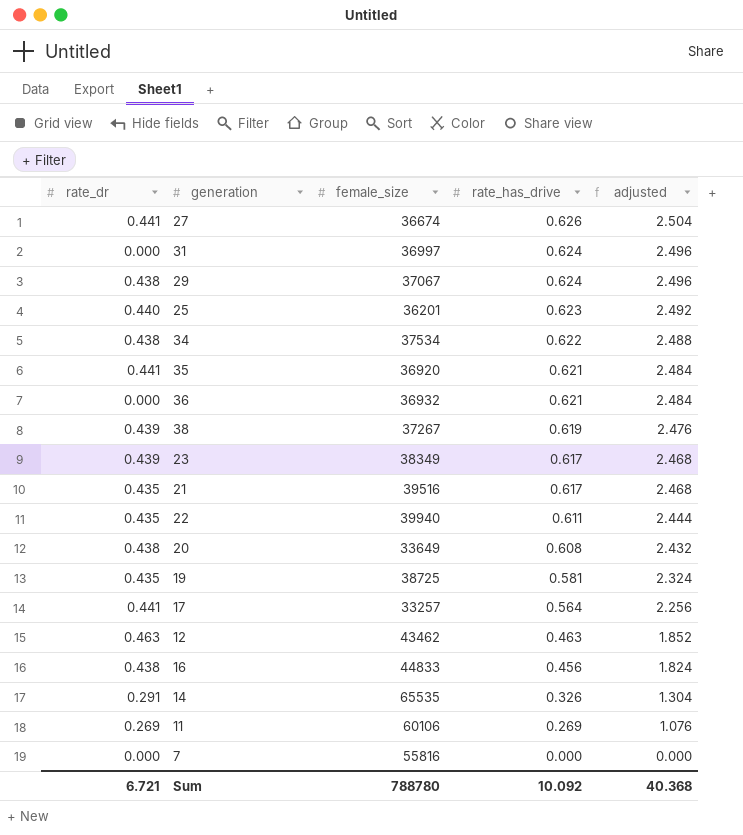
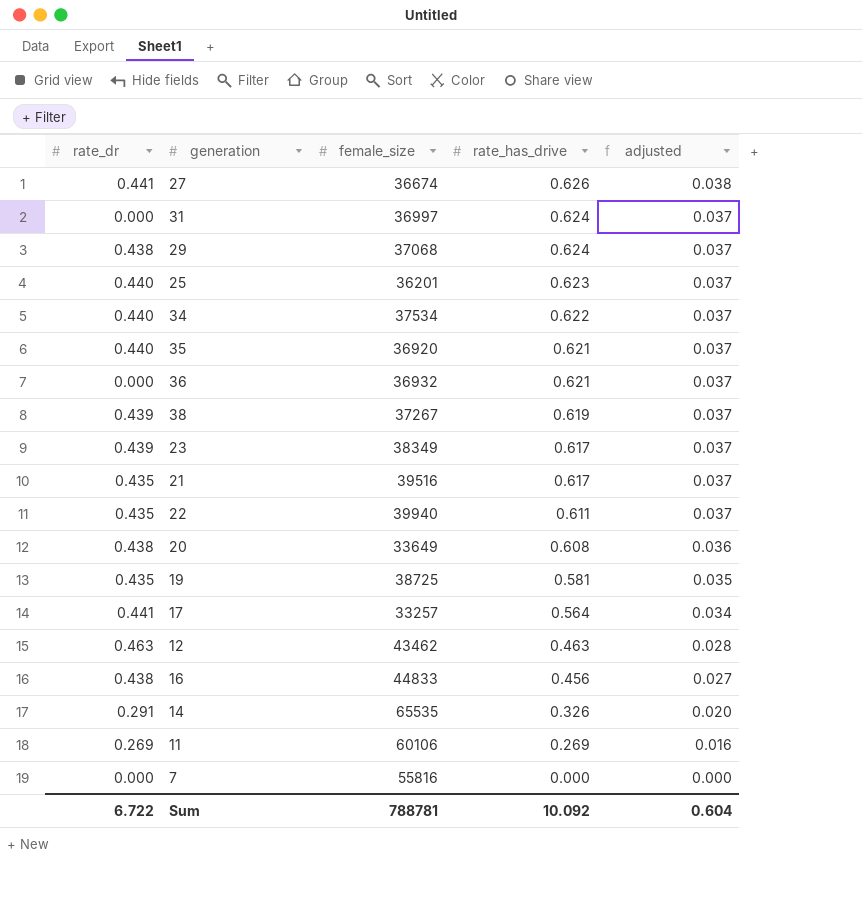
column adjusted | formula: [rate_has_drive] * 4 -> [rate_has_drive] * 0.06
29 | female_size: 37067 -> 37068
34 | rate_dr: 0.438 -> 0.440
35 | rate_dr: 0.441 -> 0.440
Sum | rate_dr: 6.721 -> 6.722
Sum | female_size: 788780 -> 788781
Sum | adjusted: 40.368 -> 0.604

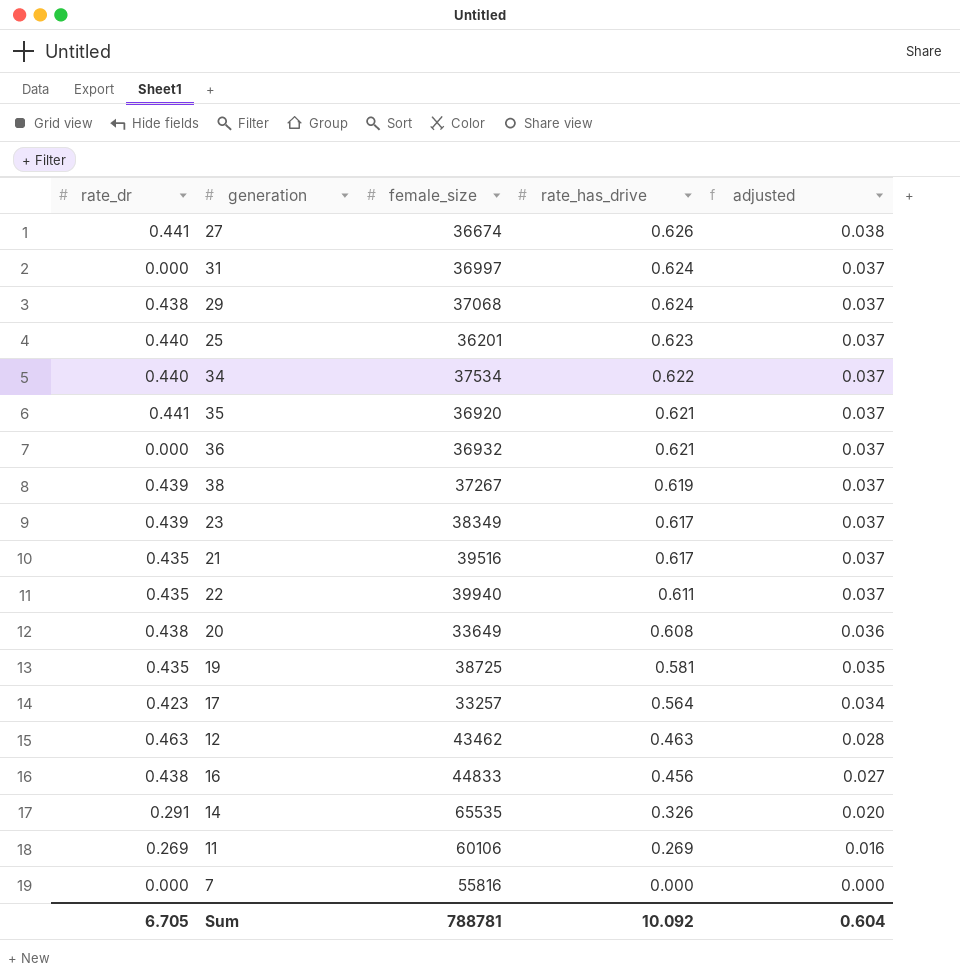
35 | rate_dr: 0.440 -> 0.441
17 | rate_dr: 0.441 -> 0.423
Sum | rate_dr: 6.722 -> 6.705

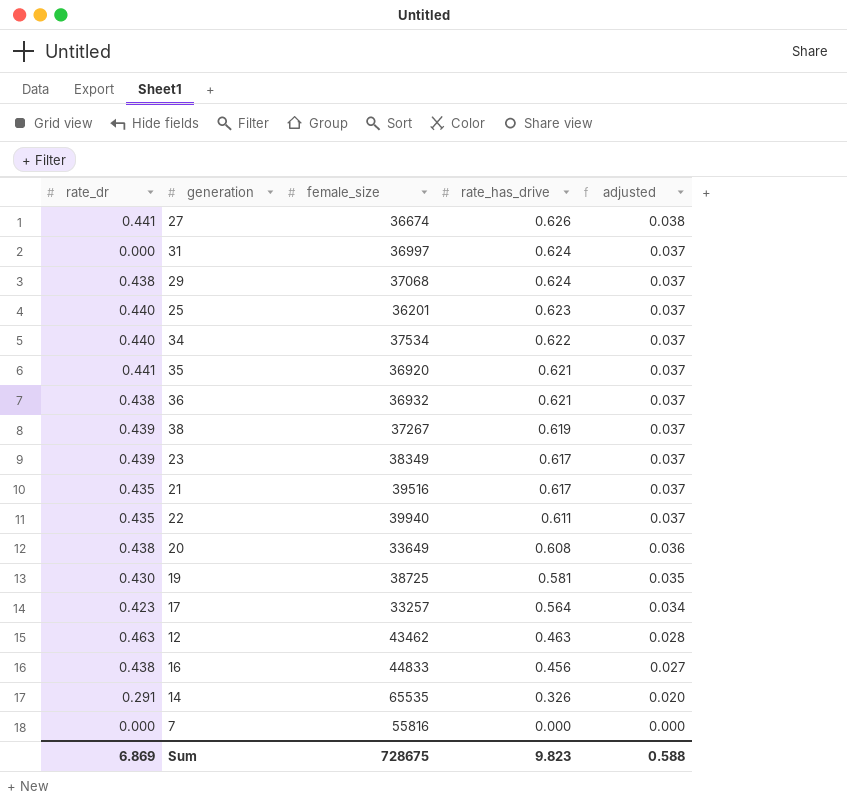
row 11: 0.269 | 60106 | 0.269 | 0.016 -> none
36 | rate_dr: 0.000 -> 0.438
19 | rate_dr: 0.435 -> 0.430
Sum | rate_dr: 6.705 -> 6.869
Sum | female_size: 788781 -> 728675
Sum | rate_has_drive: 10.092 -> 9.823
Sum | adjusted: 0.604 -> 0.588

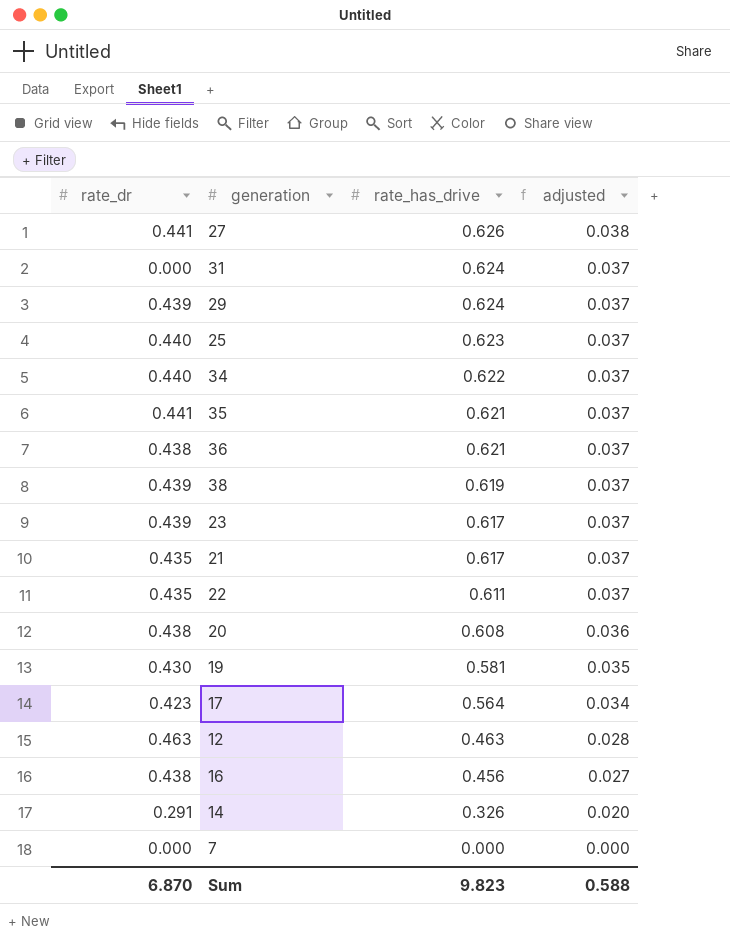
column female_size | position: 3 -> none
29 | rate_dr: 0.438 -> 0.439
Sum | rate_dr: 6.869 -> 6.870

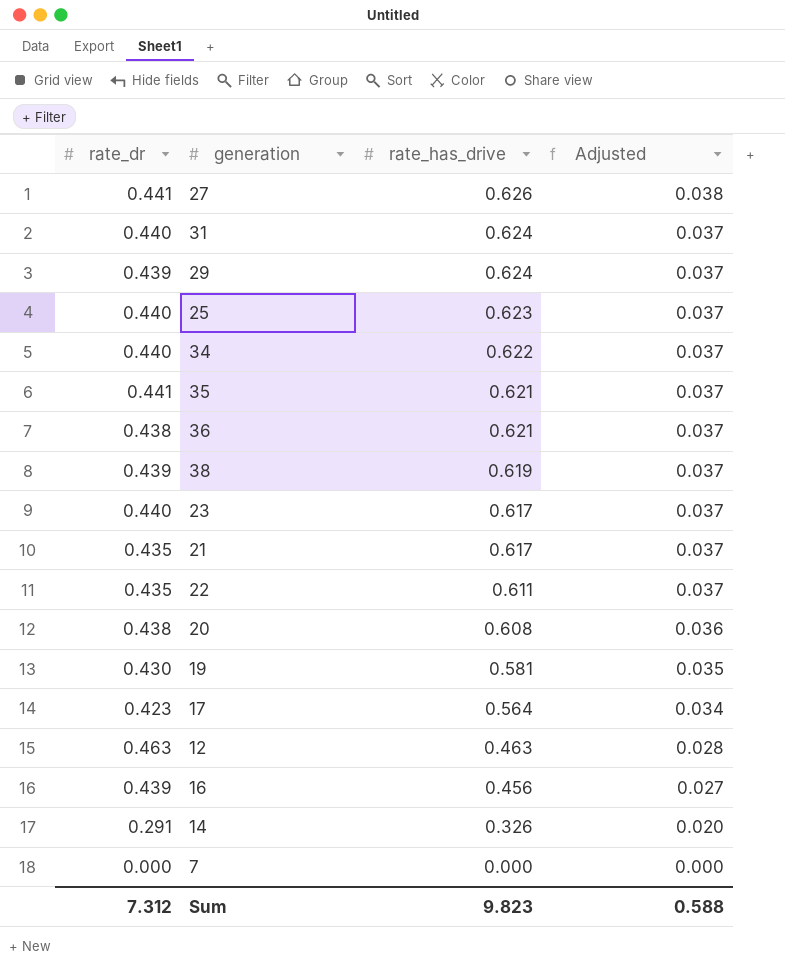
column name: adjusted -> Adjusted
31 | rate_dr: 0.000 -> 0.440
23 | rate_dr: 0.439 -> 0.440
16 | rate_dr: 0.438 -> 0.439
Sum | rate_dr: 6.870 -> 7.312

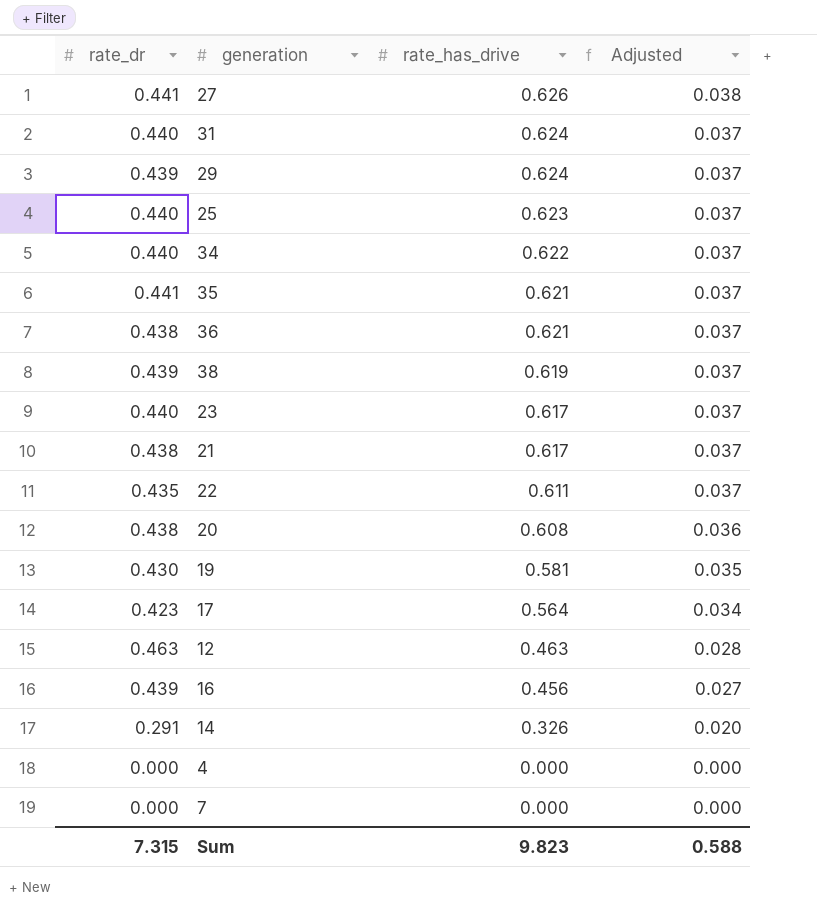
21 | rate_dr: 0.435 -> 0.438
row 4: none -> 0.000 | 0.000 | 0.000
Sum | rate_dr: 7.312 -> 7.315

